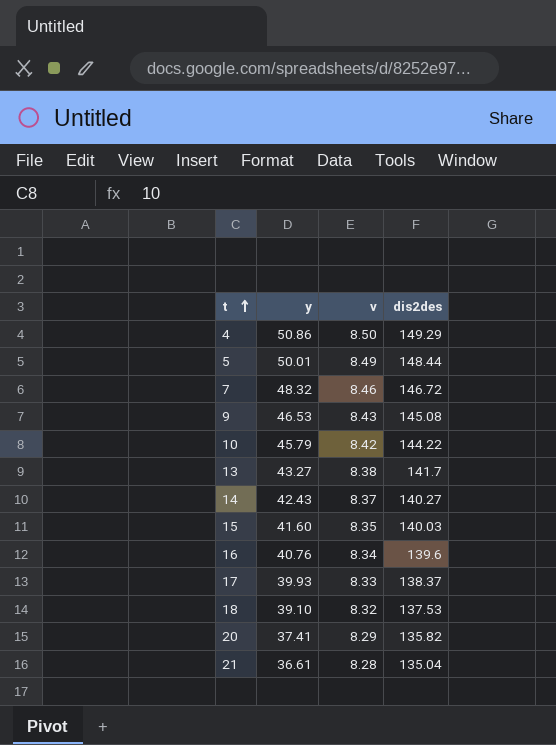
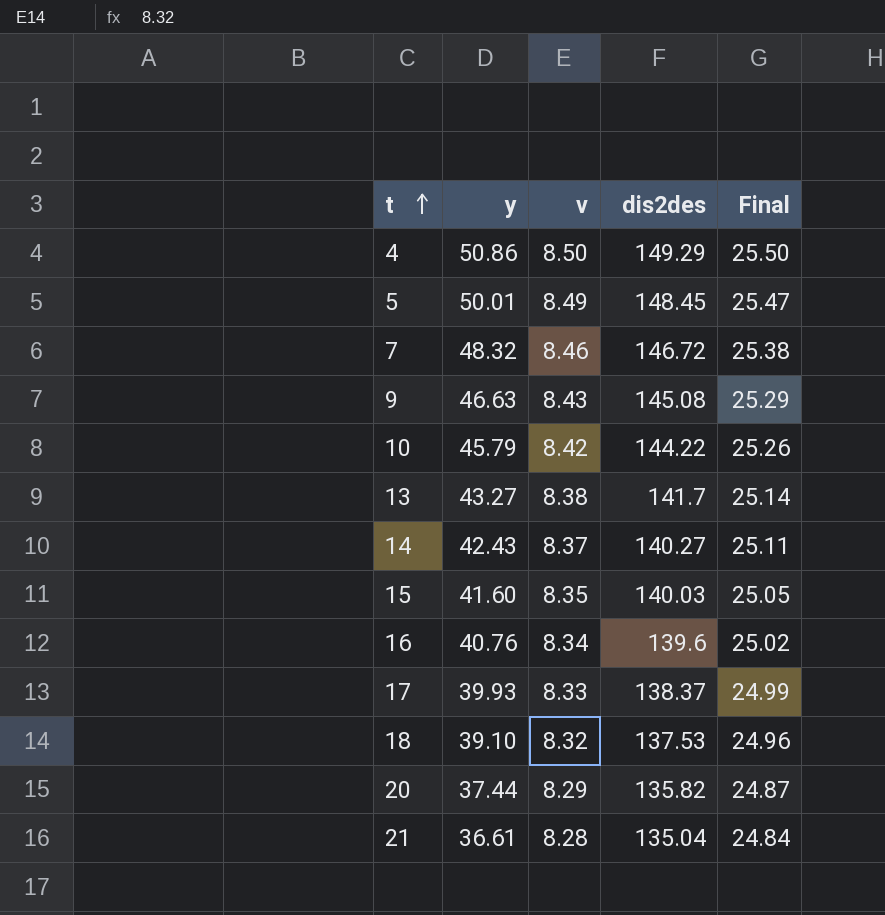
column Final | formula: none -> [v] * 3
5 | dis2des: 148.44 -> 148.45
9 | y: 46.53 -> 46.63
20 | y: 37.41 -> 37.44

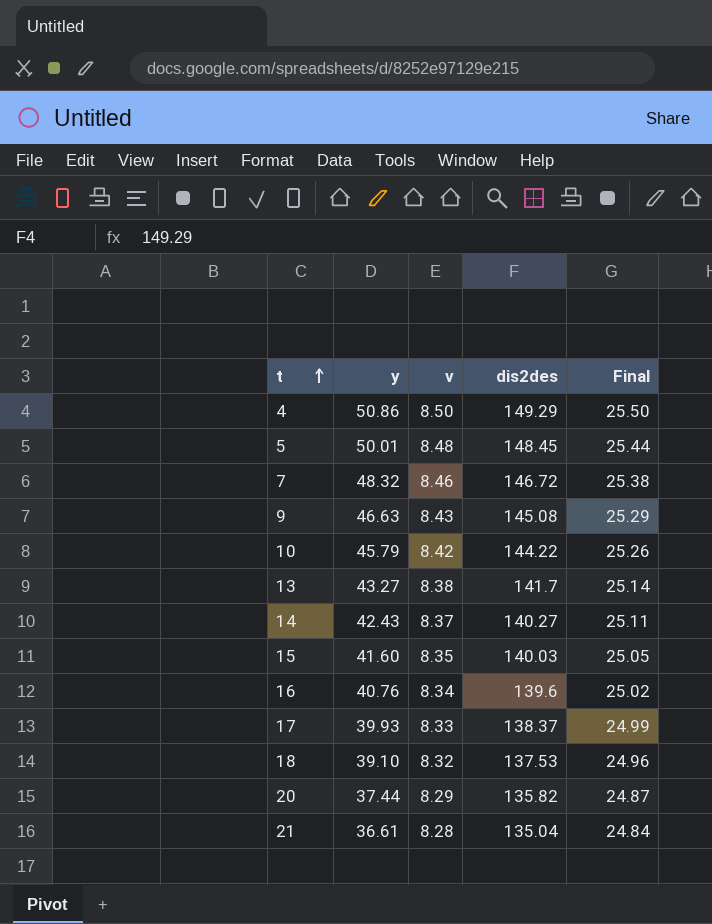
5 | v: 8.49 -> 8.48
5 | Final: 25.47 -> 25.44

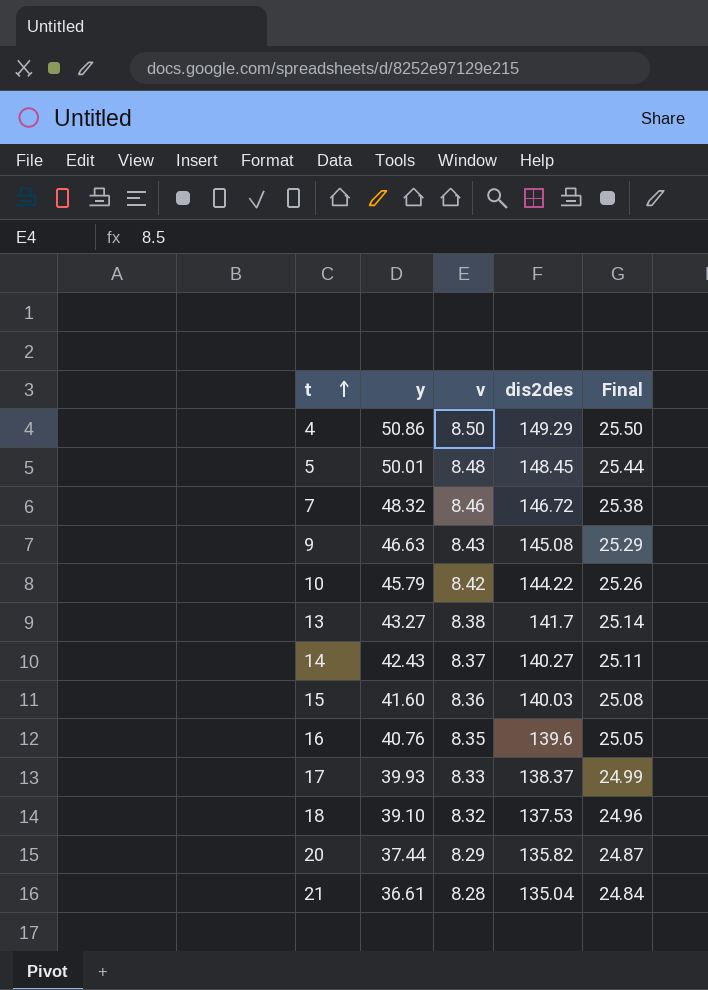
15 | v: 8.35 -> 8.36
15 | Final: 25.05 -> 25.08
16 | v: 8.34 -> 8.35
16 | Final: 25.02 -> 25.05

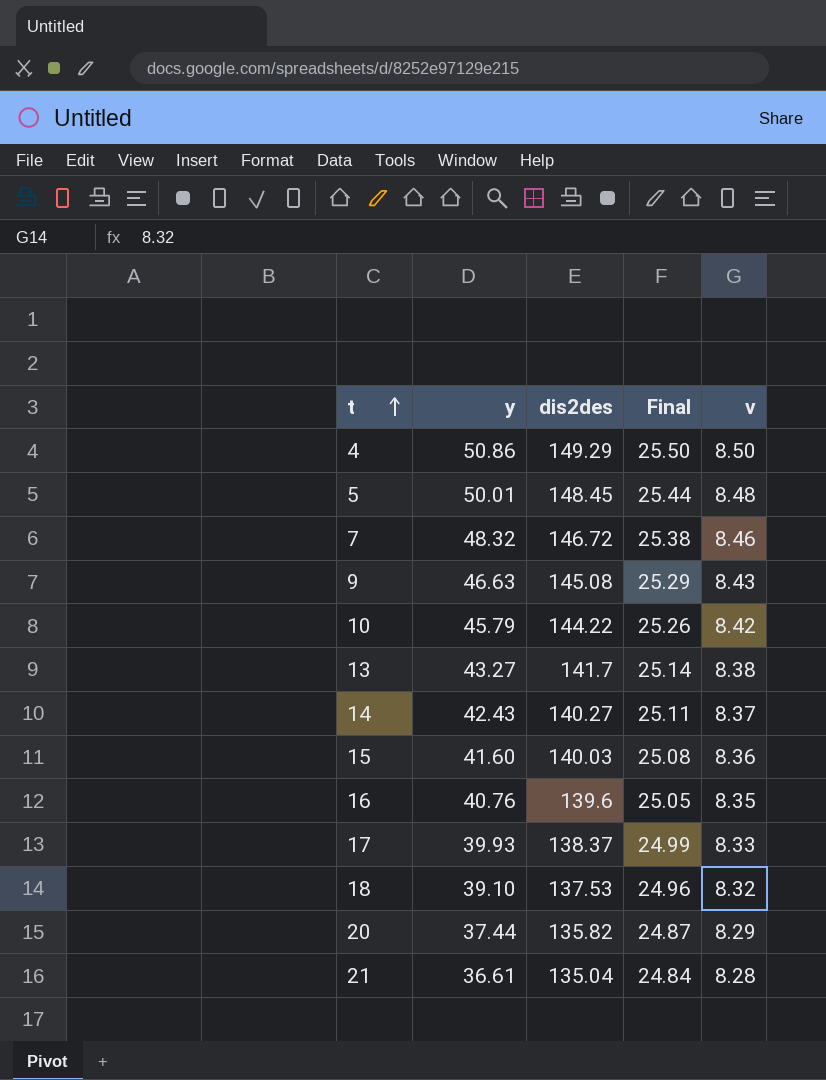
column v | position: 3 -> 5

